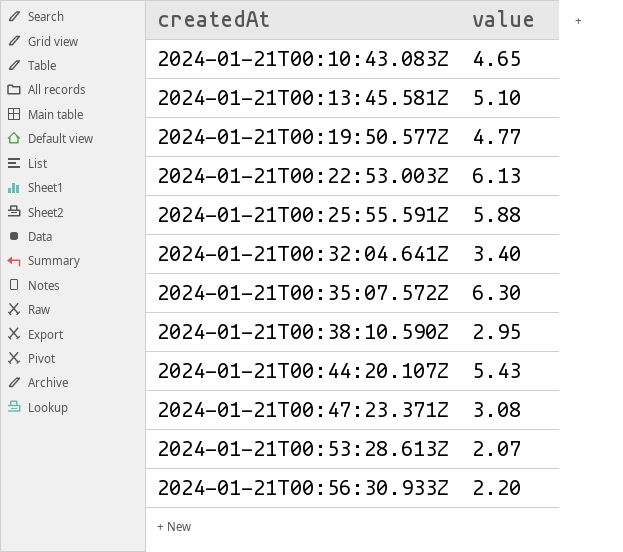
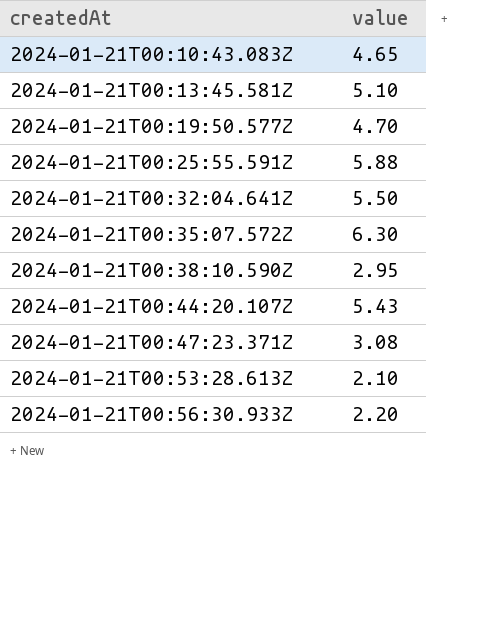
row 2024-01-21T00:22:53.003Z: 6.13 -> none
2024-01-21T00:19:50.577Z | value: 4.77 -> 4.70
2024-01-21T00:32:04.641Z | value: 3.40 -> 5.50
2024-01-21T00:53:28.613Z | value: 2.07 -> 2.10

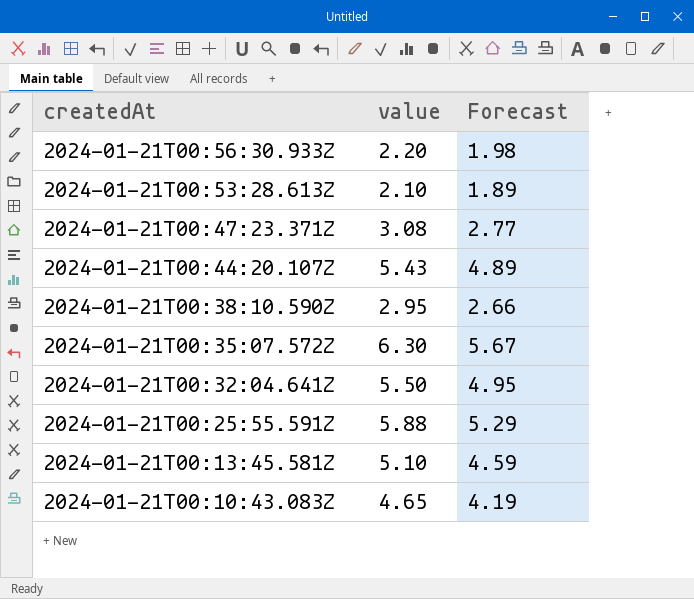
row order: createdAt ascending -> createdAt descending
column Forecast | formula: none -> [value] * 0.9
row 2024-01-21T00:19:50.577Z: 4.70 -> none

